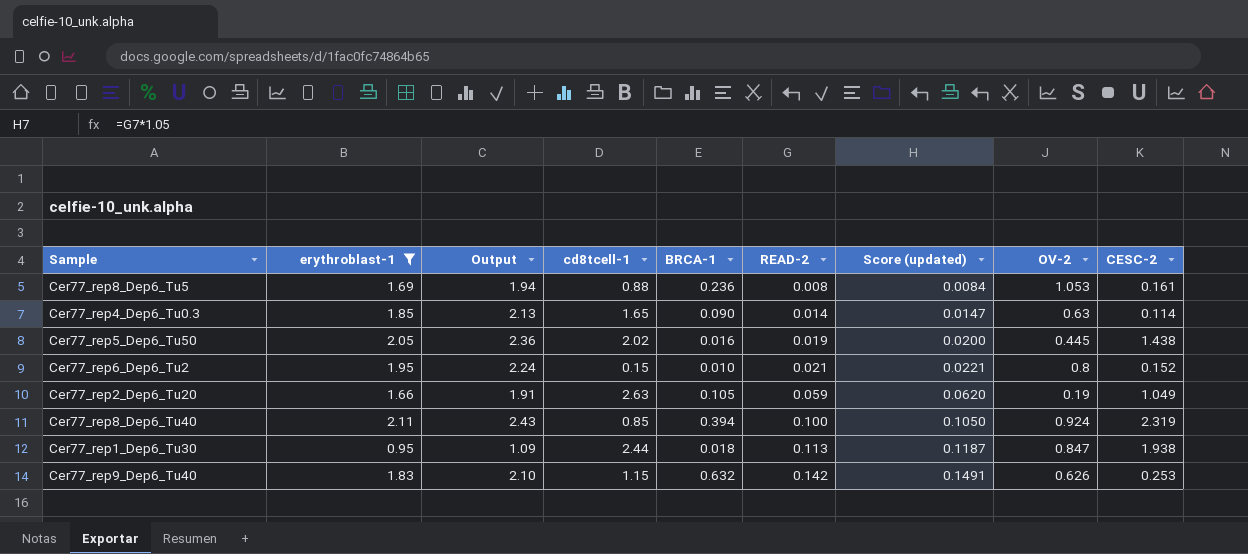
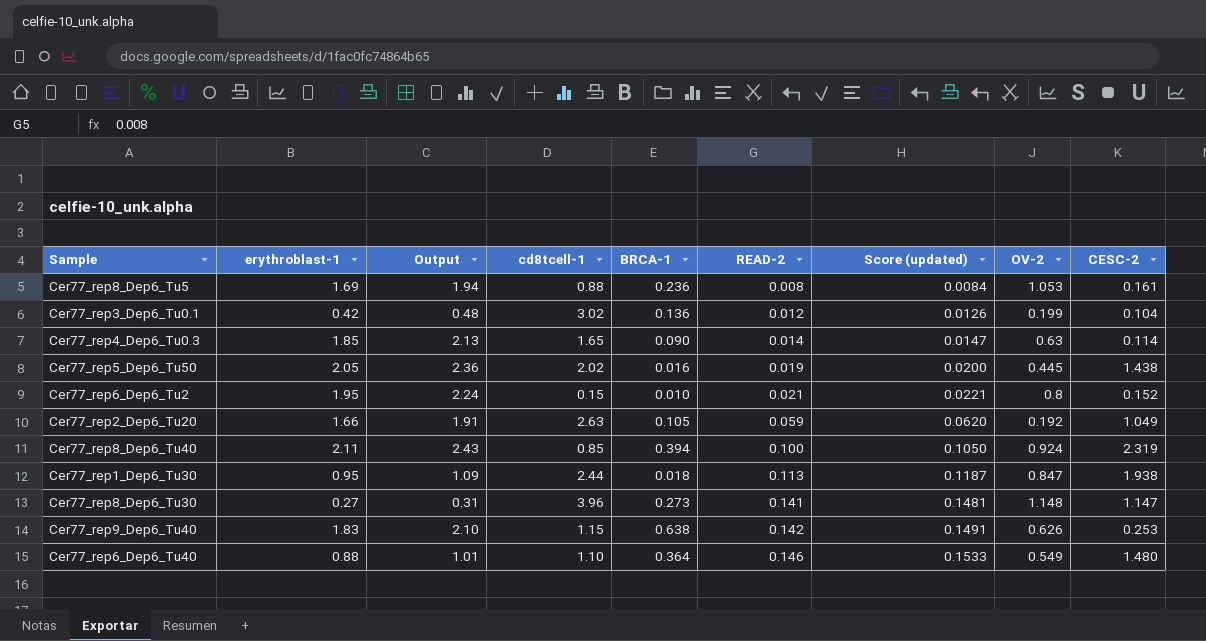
filter: erythroblast-1 >= 0.95 -> none
Cer77_rep2_Dep6_Tu20 | OV-2: 0.19 -> 0.192
Cer77_rep9_Dep6_Tu40 | BRCA-1: 0.632 -> 0.638

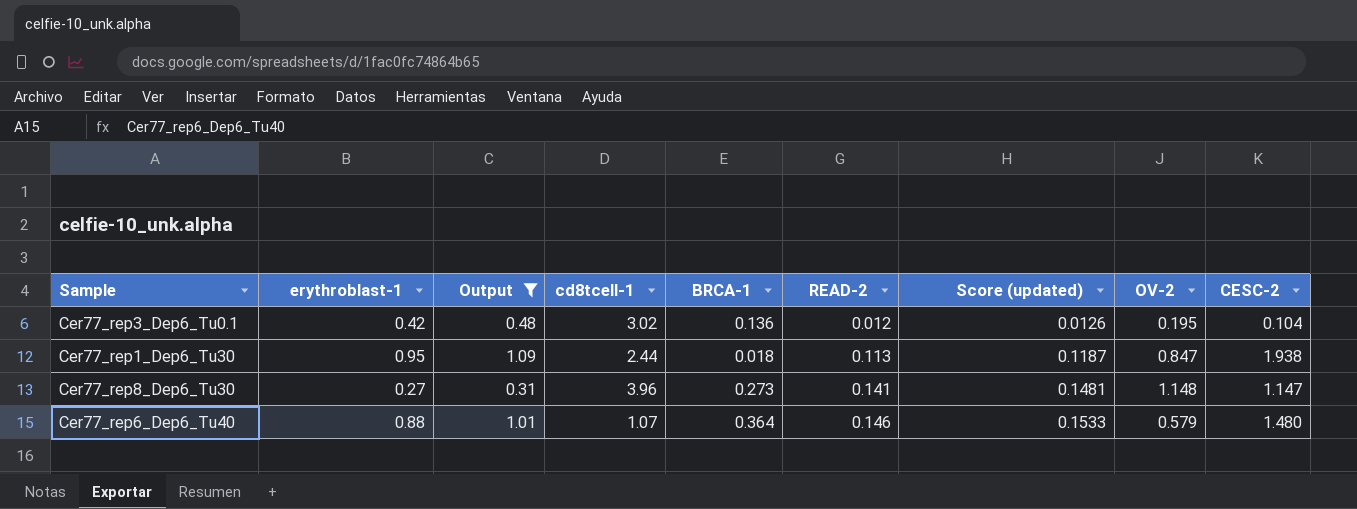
filter: none -> Output <= 1.09
Cer77_rep3_Dep6_Tu0.1 | OV-2: 0.199 -> 0.195
Cer77_rep6_Dep6_Tu40 | cd8tcell-1: 1.10 -> 1.07
Cer77_rep6_Dep6_Tu40 | OV-2: 0.549 -> 0.579

